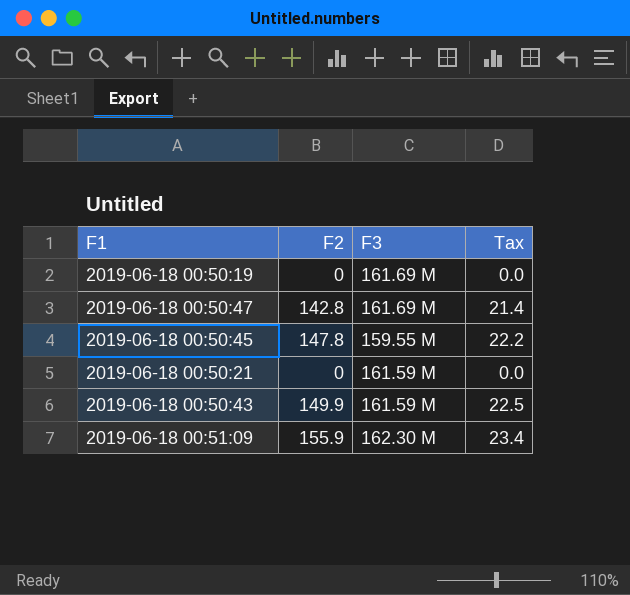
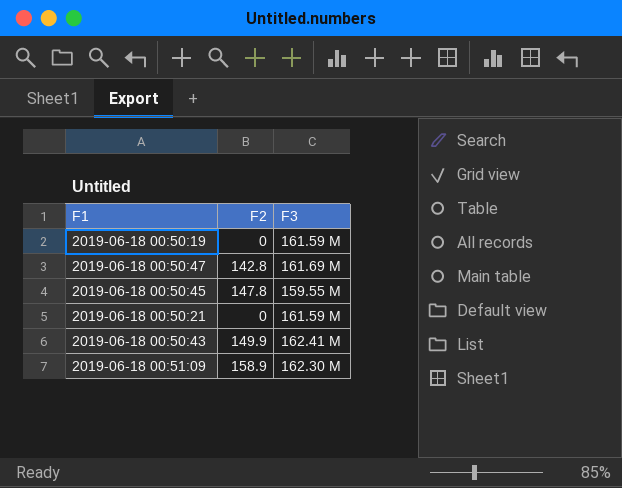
column Tax | formula: [F2] * 0.15 -> none
2019-06-18 00:50:19 | F3: 161.69 M -> 161.59 M
2019-06-18 00:50:43 | F3: 161.59 M -> 162.41 M
2019-06-18 00:51:09 | F2: 155.9 -> 158.9

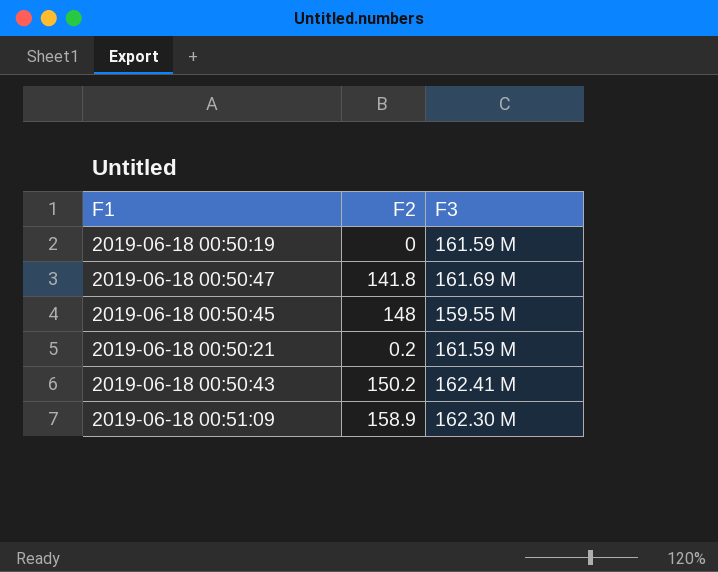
2019-06-18 00:50:47 | F2: 142.8 -> 141.8
2019-06-18 00:50:45 | F2: 147.8 -> 148
2019-06-18 00:50:21 | F2: 0 -> 0.2
2019-06-18 00:50:43 | F2: 149.9 -> 150.2

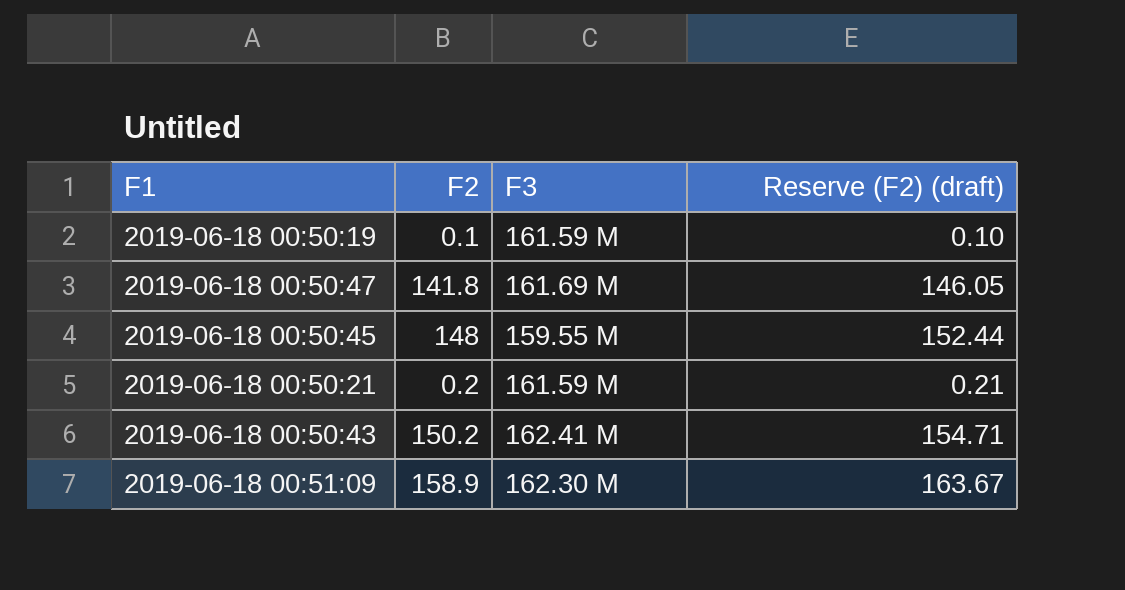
column Reserve (F2) (draft) | formula: none -> [F2] * 1.03
2019-06-18 00:50:19 | F2: 0 -> 0.1

